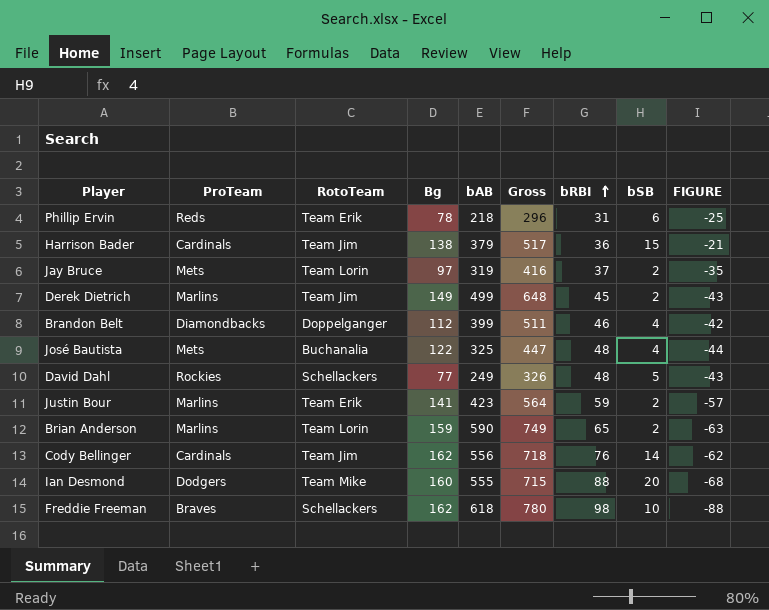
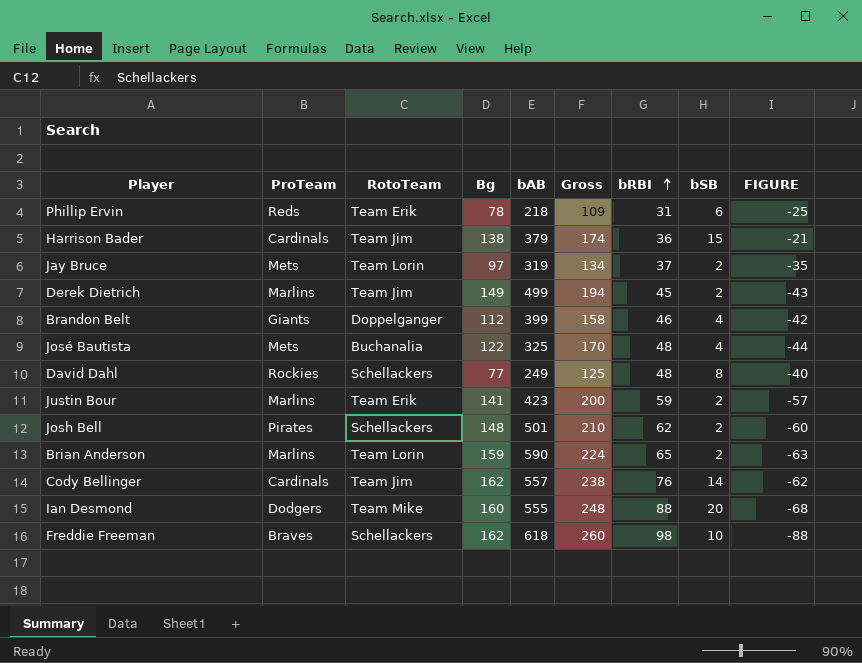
column Gross | formula: [Bg] + [bAB] -> [Bg] + [bRBI]
Brandon Belt | ProTeam: Diamondbacks -> Giants
David Dahl | bSB: 5 -> 8
David Dahl | FIGURE: -43 -> -40
row Josh Bell: none -> Pirates | Schellackers | 148 | 501 | 210 | 62 | 2 | -60
Cody Bellinger | bAB: 556 -> 557

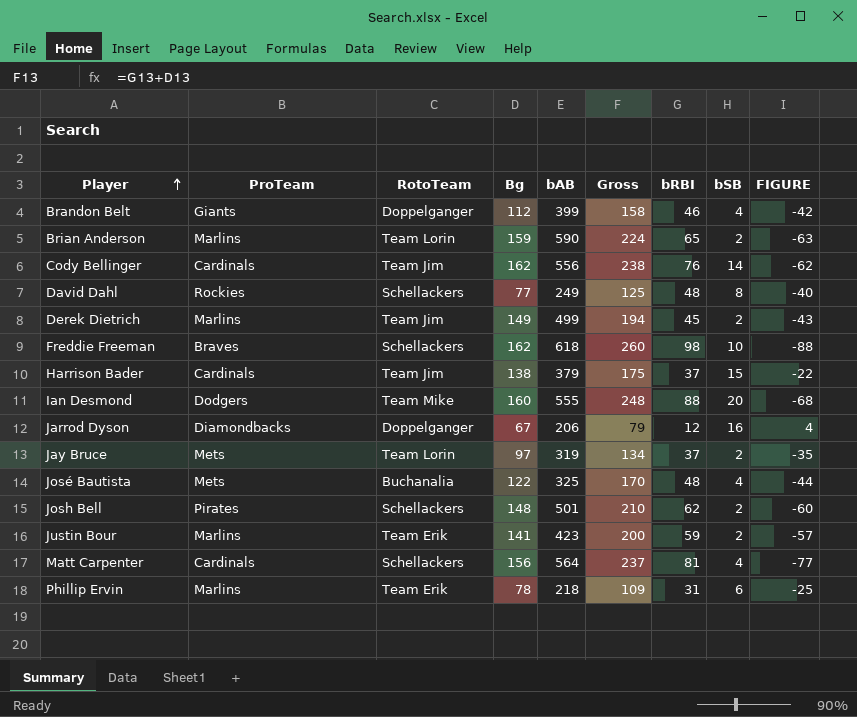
row order: bRBI ascending -> Player ascending
Cody Bellinger | bAB: 557 -> 556
Harrison Bader | Gross: 174 -> 175
Harrison Bader | bRBI: 36 -> 37
Harrison Bader | FIGURE: -21 -> -22
row Jarrod Dyson: none -> Diamondbacks | Doppelganger | 67 | 206 | 79 | 12 | 16 | 4
row Matt Carpenter: none -> Cardinals | Schellackers | 156 | 564 | 237 | 81 | 4 | -77
Phillip Ervin | ProTeam: Reds -> Marlins

